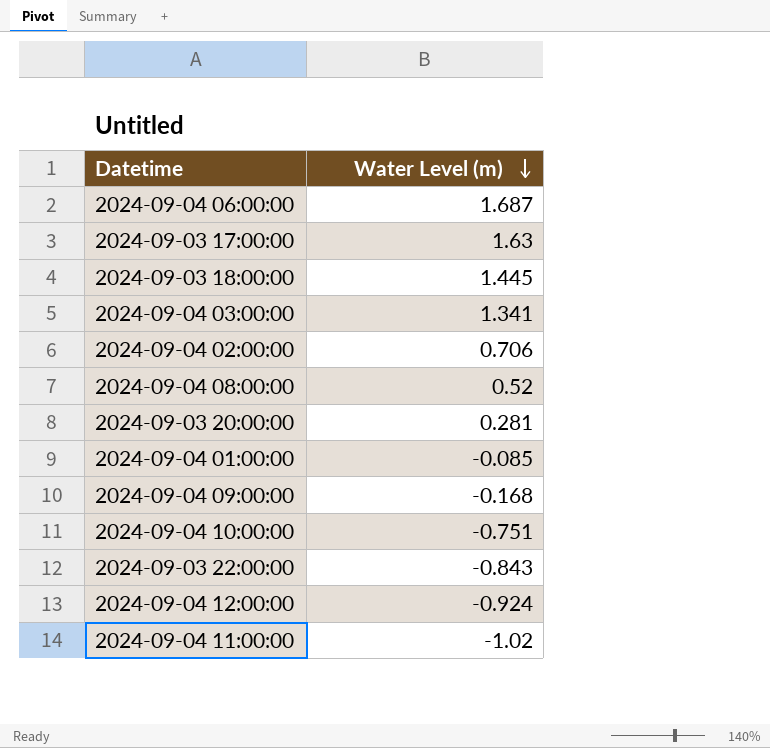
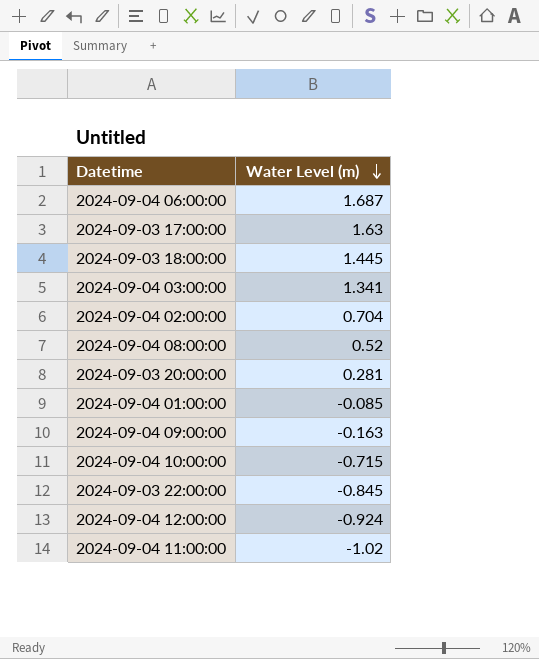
2024-09-04 02:00:00 | Water Level (m): 0.706 -> 0.704
2024-09-04 09:00:00 | Water Level (m): -0.168 -> -0.163
2024-09-04 10:00:00 | Water Level (m): -0.751 -> -0.715
2024-09-03 22:00:00 | Water Level (m): -0.843 -> -0.845

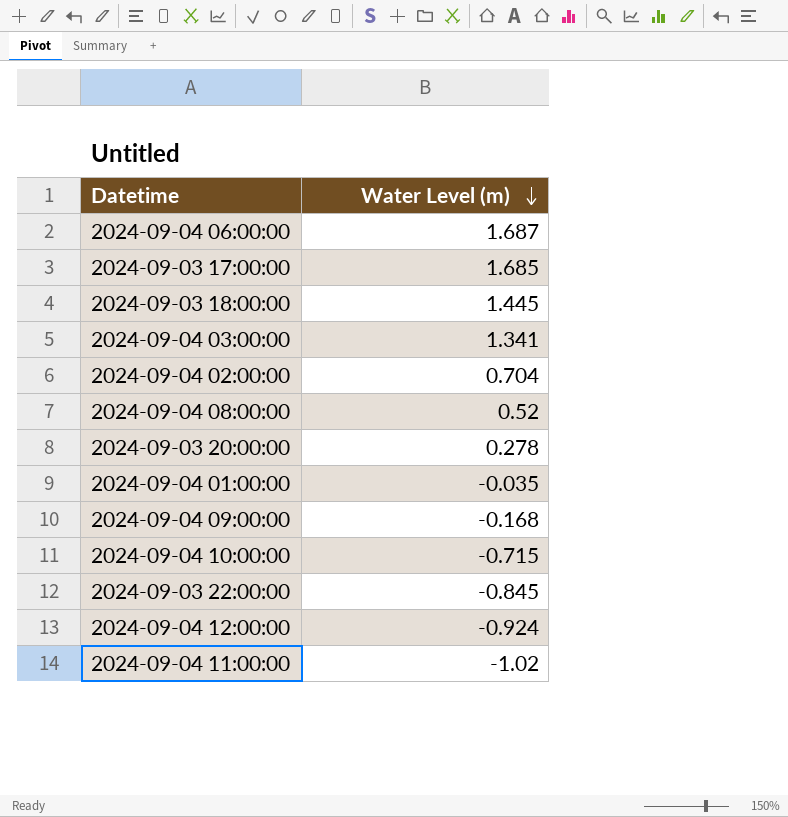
2024-09-03 17:00:00 | Water Level (m): 1.63 -> 1.685
2024-09-03 20:00:00 | Water Level (m): 0.281 -> 0.278
2024-09-04 01:00:00 | Water Level (m): -0.085 -> -0.035
2024-09-04 09:00:00 | Water Level (m): -0.163 -> -0.168

